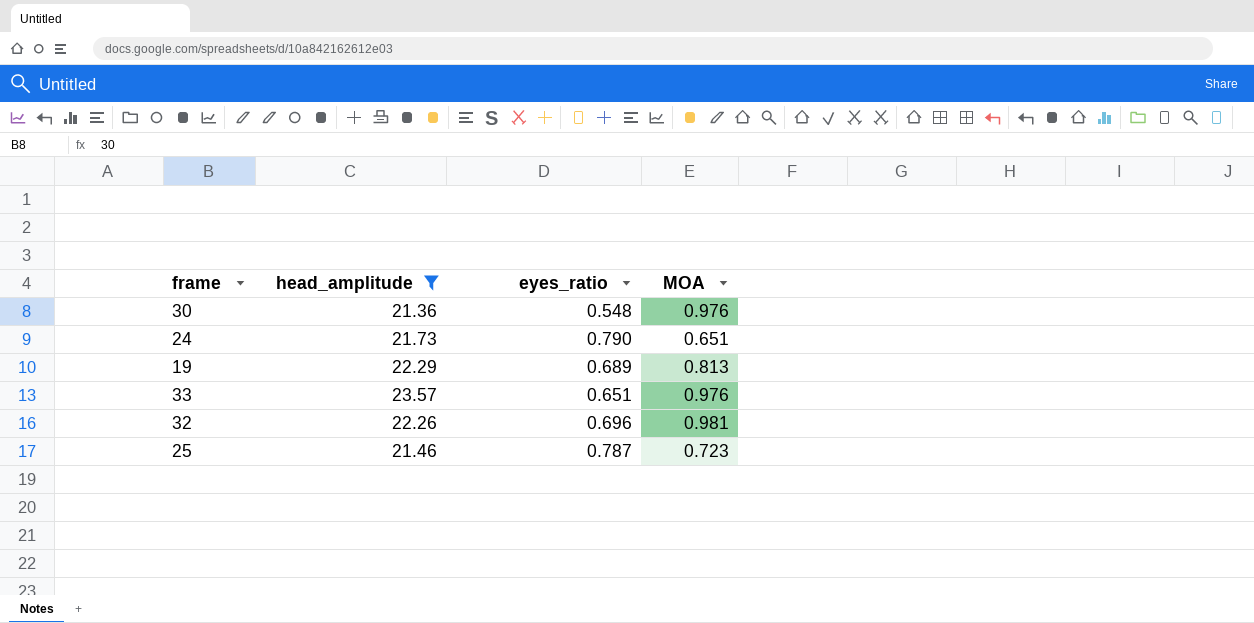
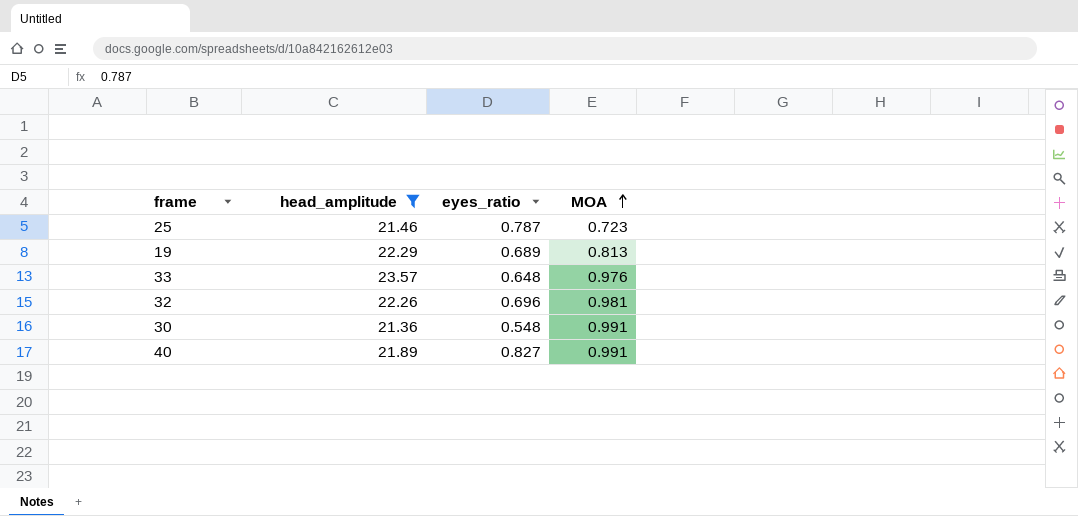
row order: none -> MOA ascending
row 24: 21.73 | 0.790 | 0.651 -> none
33 | eyes_ratio: 0.651 -> 0.648
30 | MOA: 0.976 -> 0.991
row 40: none -> 21.89 | 0.827 | 0.991

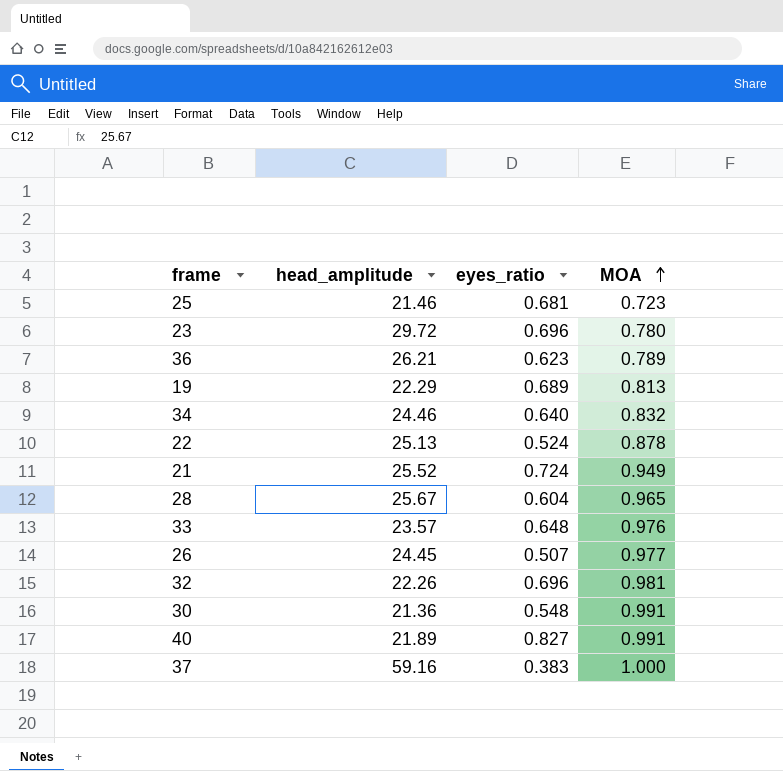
filter: head_amplitude <= 23.57 -> none
25 | eyes_ratio: 0.787 -> 0.681

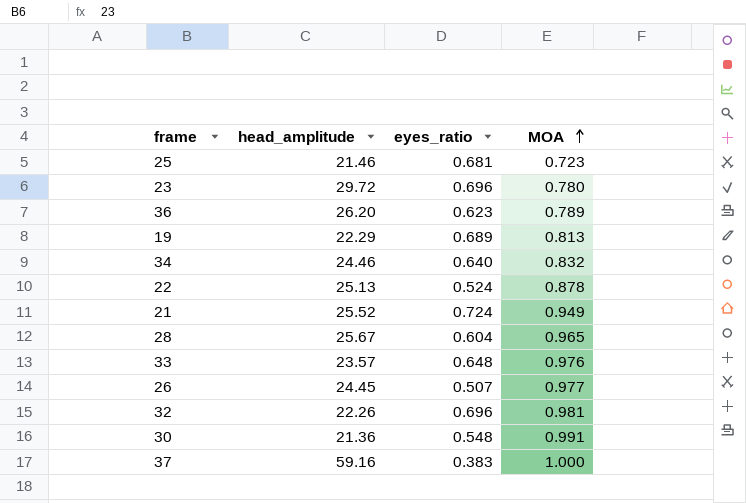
row 40: 21.89 | 0.827 | 0.991 -> none
36 | head_amplitude: 26.21 -> 26.20

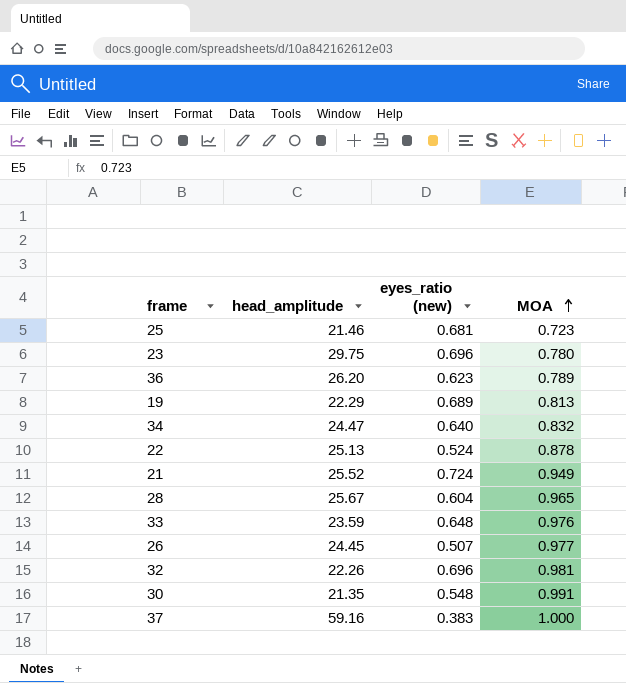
column name: eyes_ratio -> eyes_ratio (new)
23 | head_amplitude: 29.72 -> 29.75
34 | head_amplitude: 24.46 -> 24.47
33 | head_amplitude: 23.57 -> 23.59
30 | head_amplitude: 21.36 -> 21.35

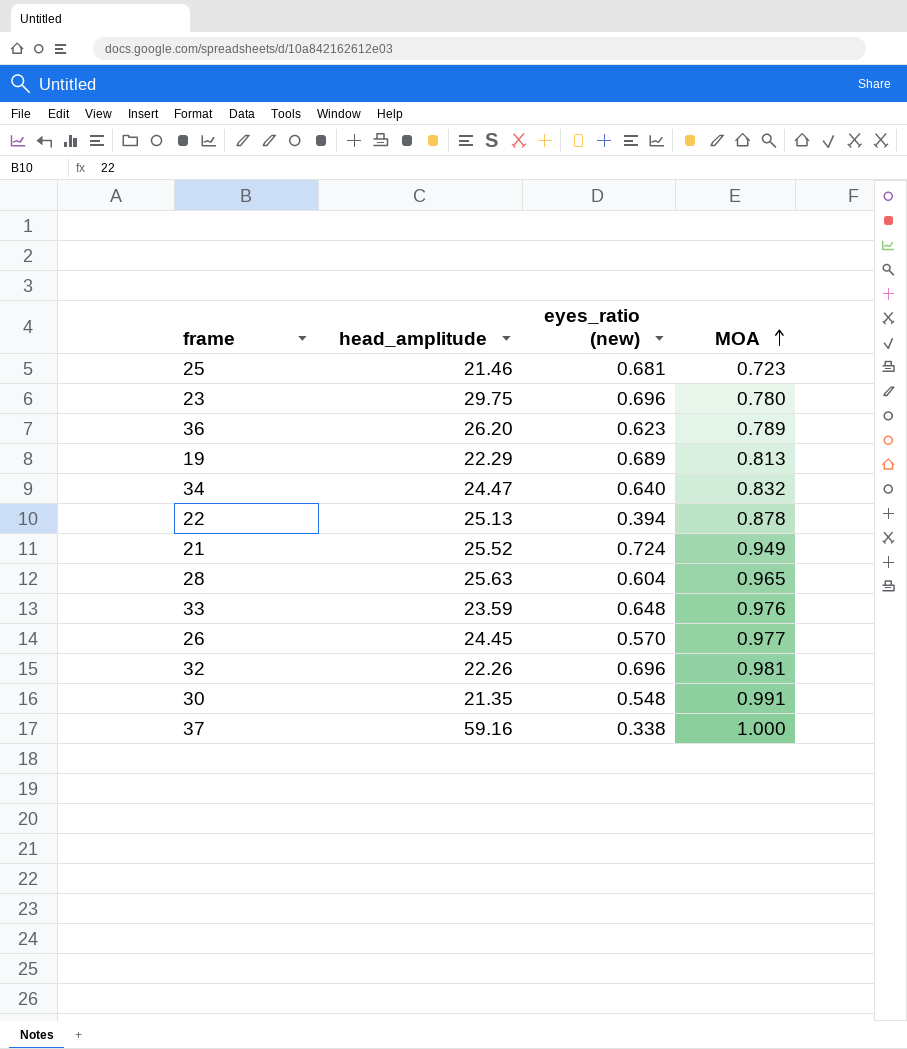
22 | eyes_ratio (new): 0.524 -> 0.394
28 | head_amplitude: 25.67 -> 25.63
26 | eyes_ratio (new): 0.507 -> 0.570
37 | eyes_ratio (new): 0.383 -> 0.338

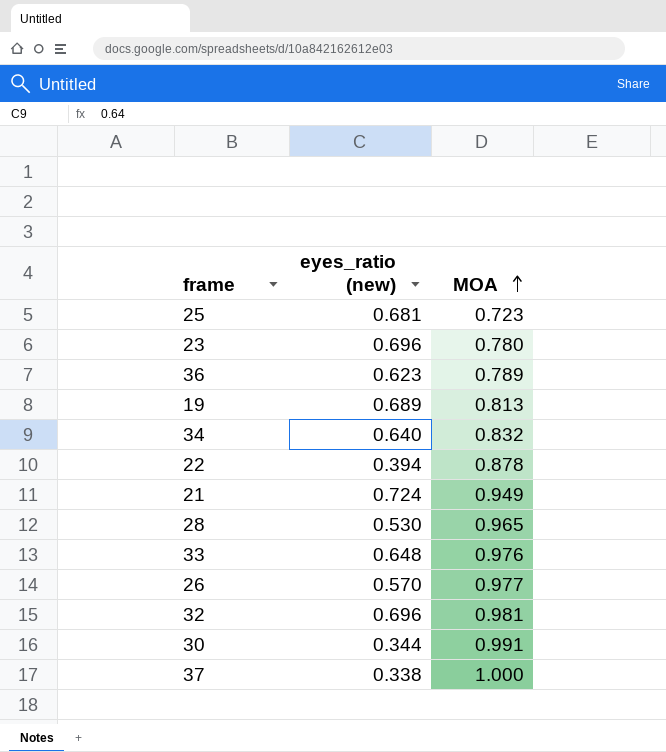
column head_amplitude | position: 2 -> none
28 | eyes_ratio (new): 0.604 -> 0.530
30 | eyes_ratio (new): 0.548 -> 0.344

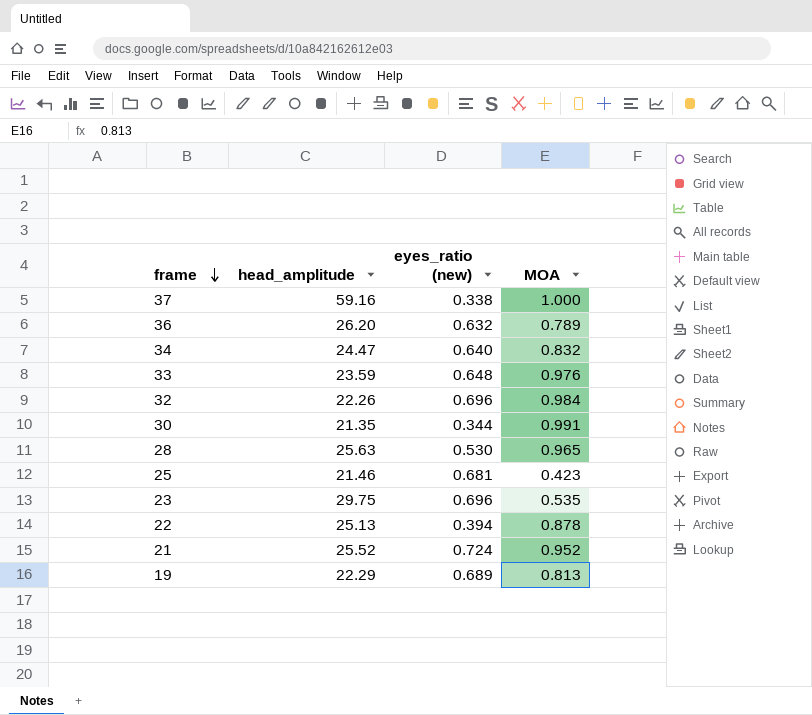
row order: MOA ascending -> frame descending
column head_amplitude | position: none -> 2
row 26: 0.570 | 0.977 -> none
36 | eyes_ratio (new): 0.623 -> 0.632
32 | MOA: 0.981 -> 0.984
25 | MOA: 0.723 -> 0.423
23 | MOA: 0.780 -> 0.535
21 | MOA: 0.949 -> 0.952

